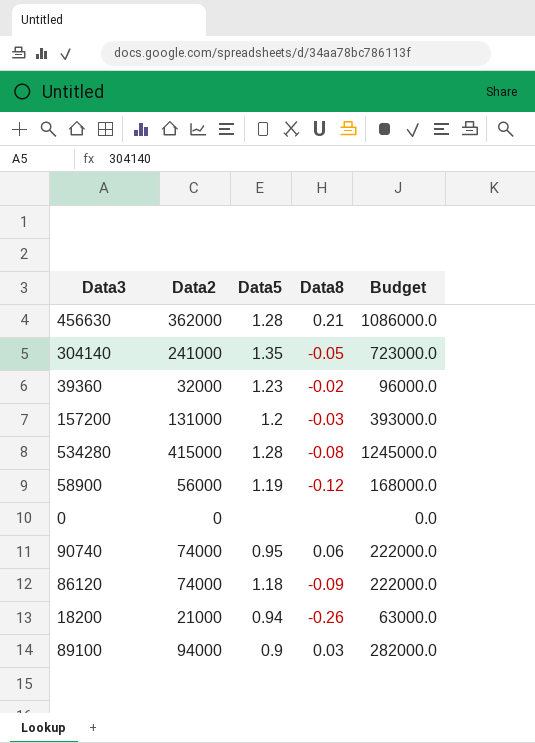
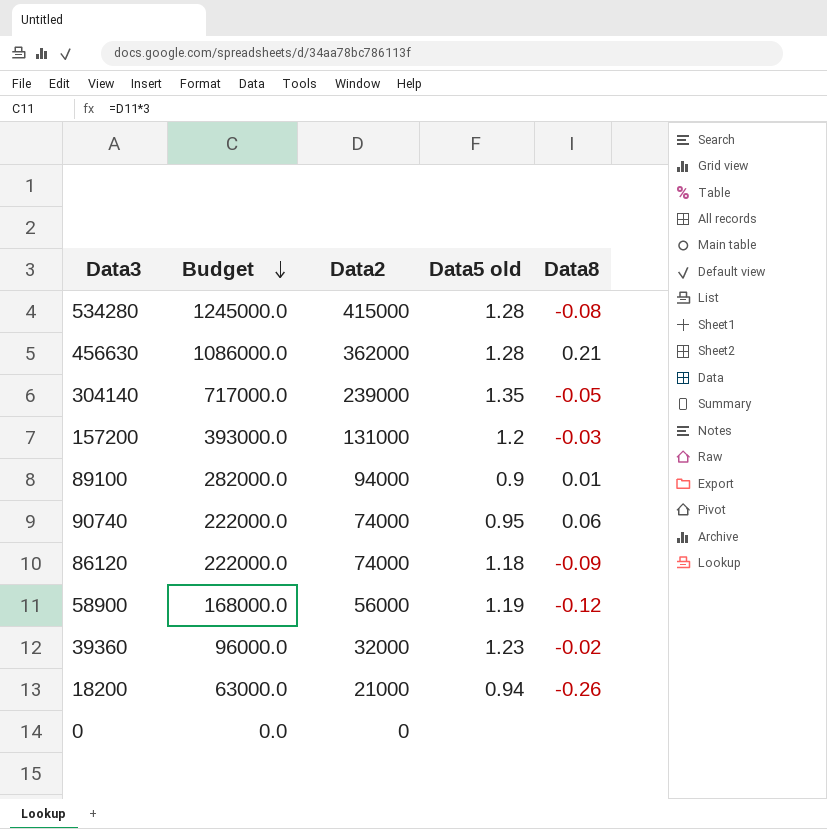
row order: none -> Budget descending
column Budget | position: 5 -> 2
column name: Data5 -> Data5 old
304140 | Budget: 723000.0 -> 717000.0
304140 | Data2: 241000 -> 239000
89100 | Data8: 0.03 -> 0.01

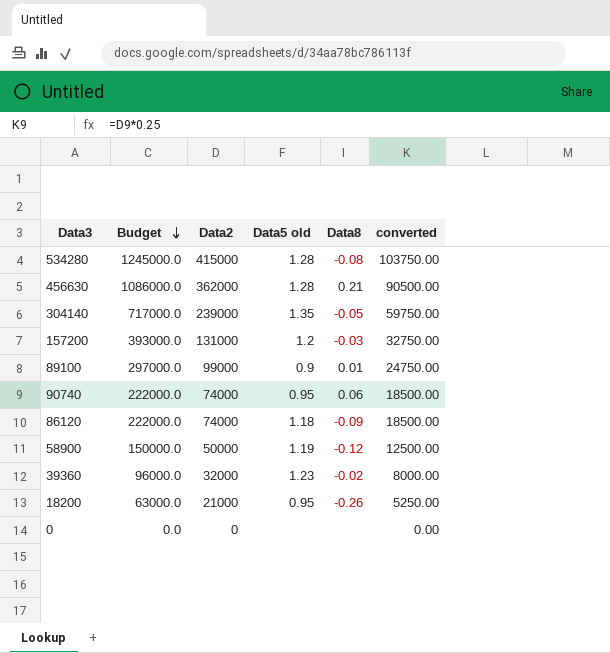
column converted | formula: none -> [Data2] * 0.25
89100 | Budget: 282000.0 -> 297000.0
89100 | Data2: 94000 -> 99000
58900 | Budget: 168000.0 -> 150000.0
58900 | Data2: 56000 -> 50000
18200 | Data5 old: 0.94 -> 0.95

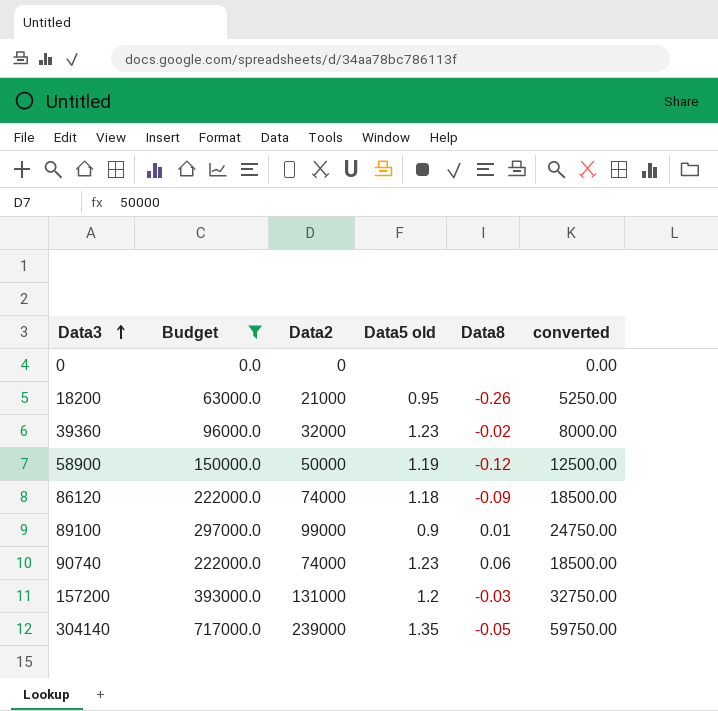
filter: none -> Budget <= 717000.0
row order: Budget descending -> Data3 ascending
90740 | Data5 old: 0.95 -> 1.23

